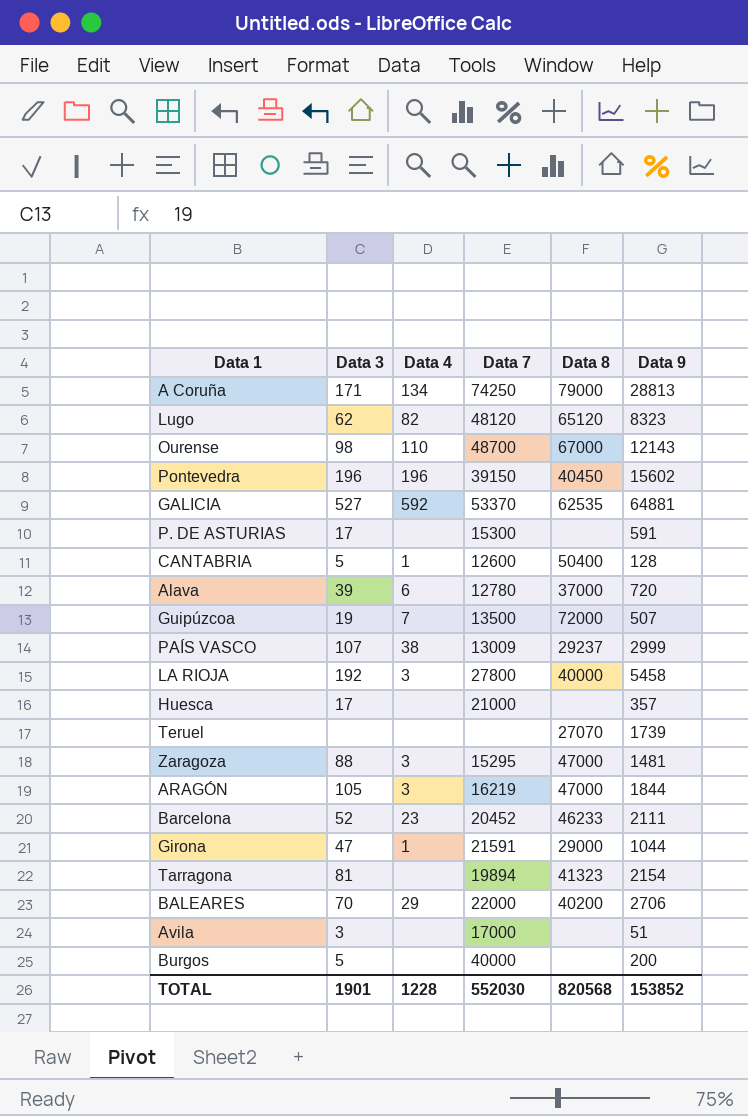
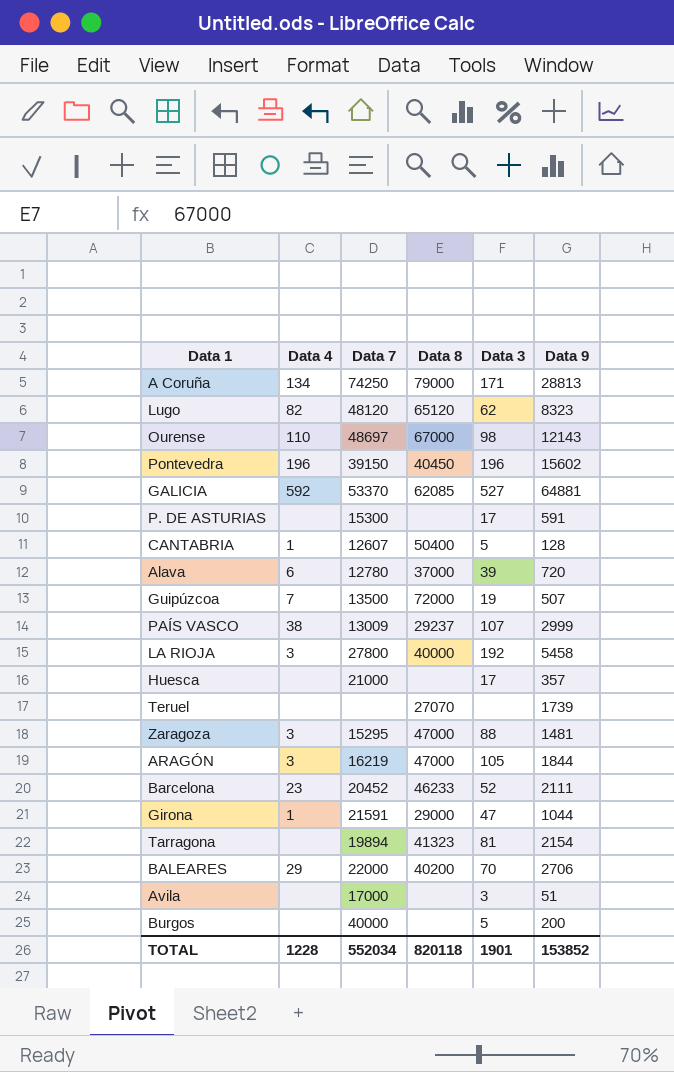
column Data 3 | position: 2 -> 5
Ourense | Data 7: 48700 -> 48697
GALICIA | Data 8: 62535 -> 62085
CANTABRIA | Data 7: 12600 -> 12607
TOTAL | Data 7: 552030 -> 552034
TOTAL | Data 8: 820568 -> 820118

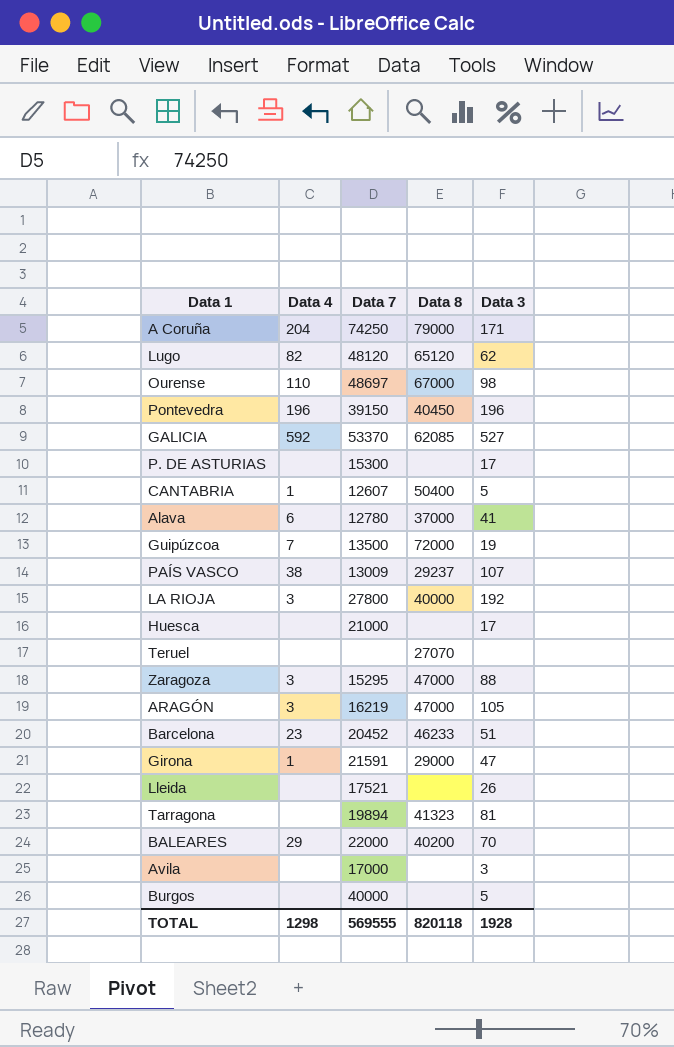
column Data 9 | position: 6 -> none
A Coruña | Data 4: 134 -> 204
Alava | Data 3: 39 -> 41
Barcelona | Data 3: 52 -> 51
row Lleida: none -> none | 17521 | none | 26
TOTAL | Data 4: 1228 -> 1298
TOTAL | Data 7: 552034 -> 569555
TOTAL | Data 3: 1901 -> 1928

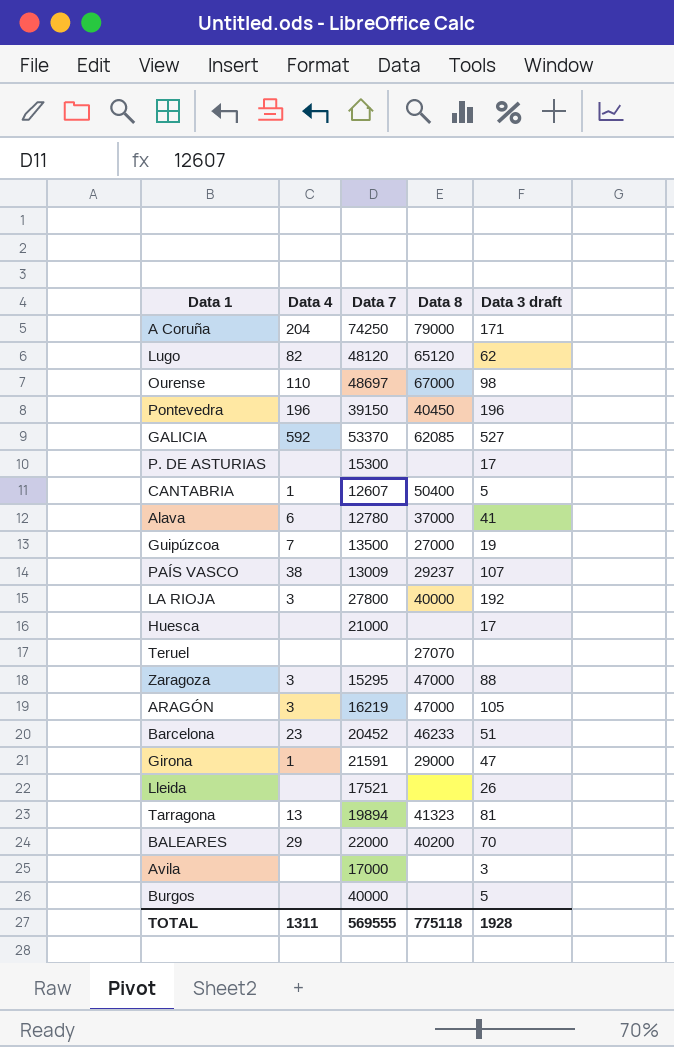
column name: Data 3 -> Data 3 draft
Guipúzcoa | Data 8: 72000 -> 27000
Tarragona | Data 4: none -> 13
TOTAL | Data 4: 1298 -> 1311
TOTAL | Data 8: 820118 -> 775118

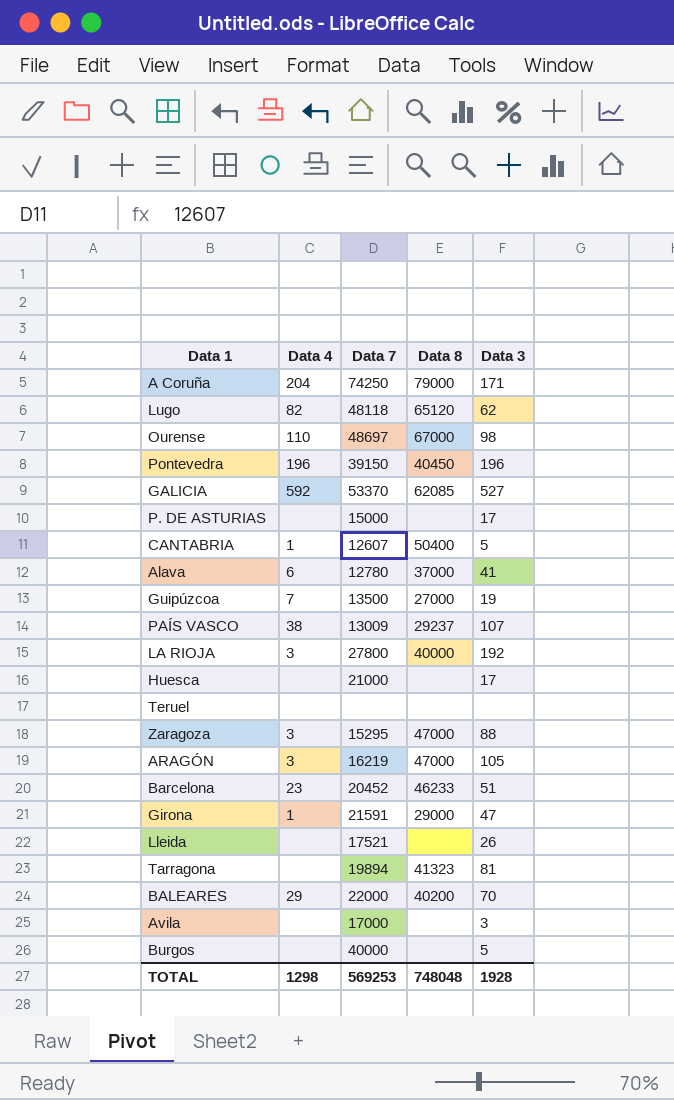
column name: Data 3 draft -> Data 3
Lugo | Data 7: 48120 -> 48118
P. DE ASTURIAS | Data 7: 15300 -> 15000
Teruel | Data 8: 27070 -> none
Tarragona | Data 4: 13 -> none
TOTAL | Data 4: 1311 -> 1298
TOTAL | Data 7: 569555 -> 569253
TOTAL | Data 8: 775118 -> 748048

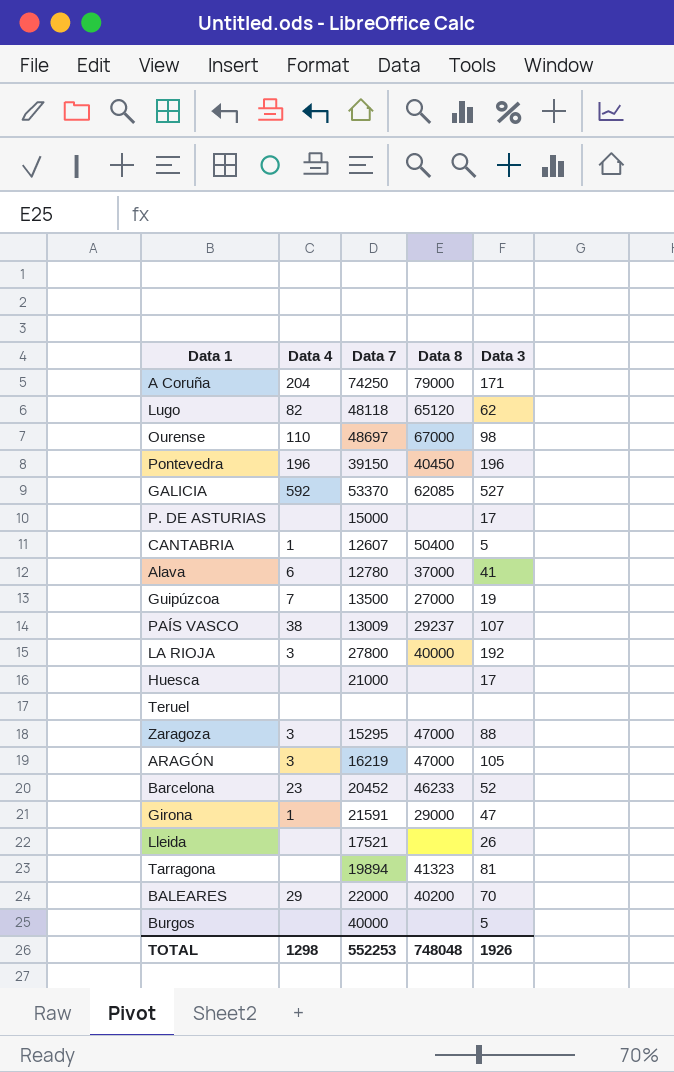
row Avila: none | 17000 | none | 3 -> none
Barcelona | Data 3: 51 -> 52
TOTAL | Data 7: 569253 -> 552253
TOTAL | Data 3: 1928 -> 1926

